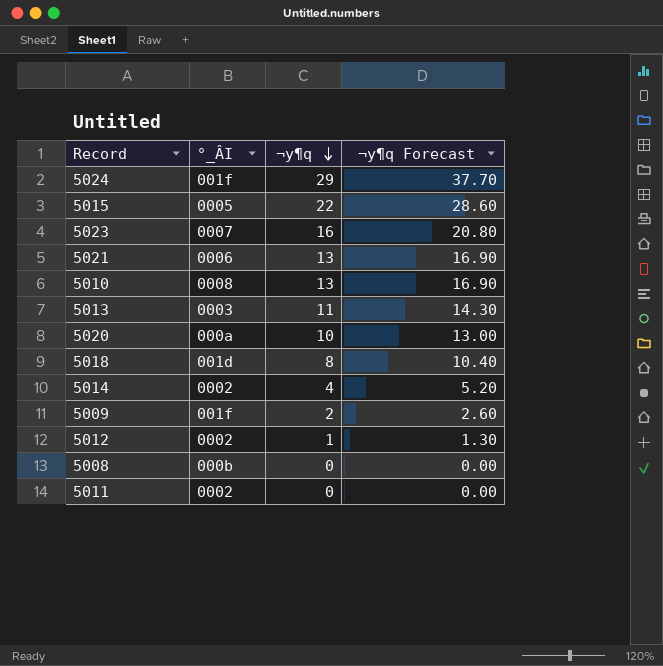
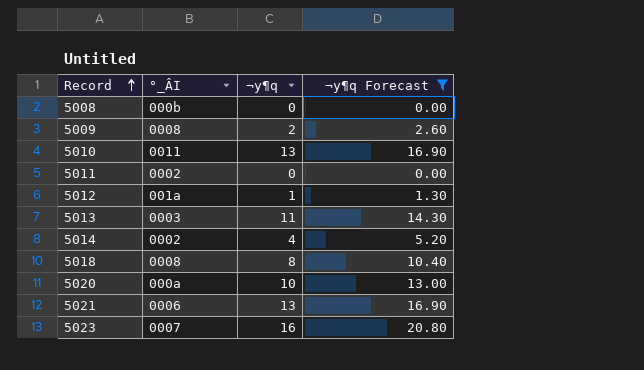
filter: none -> ¬y¶q Forecast <= 20.80
row order: ¬y¶q descending -> Record ascending
5009 | °_ÂI: 001f -> 0008
5010 | °_ÂI: 0008 -> 0011
5012 | °_ÂI: 0002 -> 001a
5018 | °_ÂI: 001d -> 0008

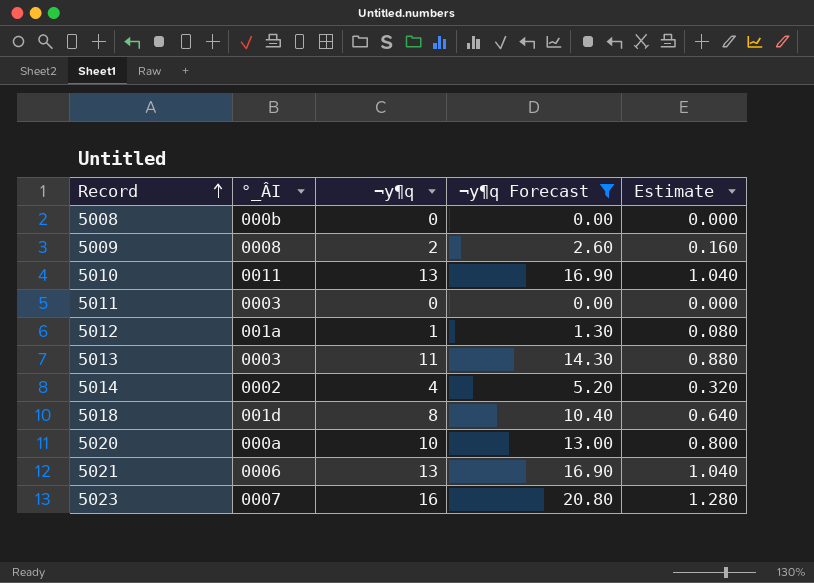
column Estimate | formula: none -> [¬y¶q] * 0.08
5011 | °_ÂI: 0002 -> 0003
5018 | °_ÂI: 0008 -> 001d

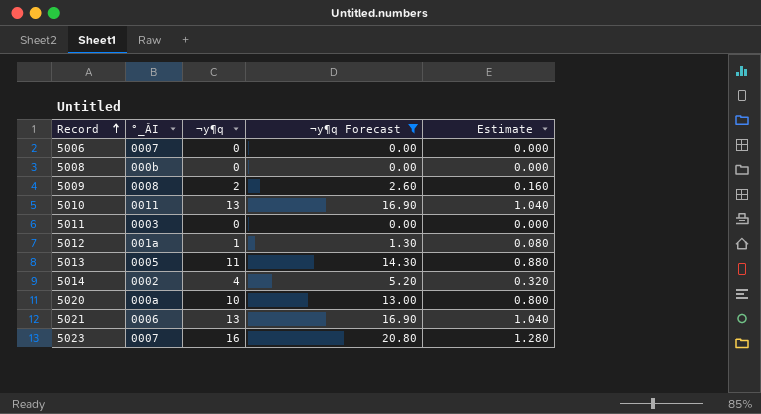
row 5018: 001d | 8 | 10.40 | 0.640 -> none
row 5006: none -> 0007 | 0 | 0.00 | 0.000
5013 | °_ÂI: 0003 -> 0005

